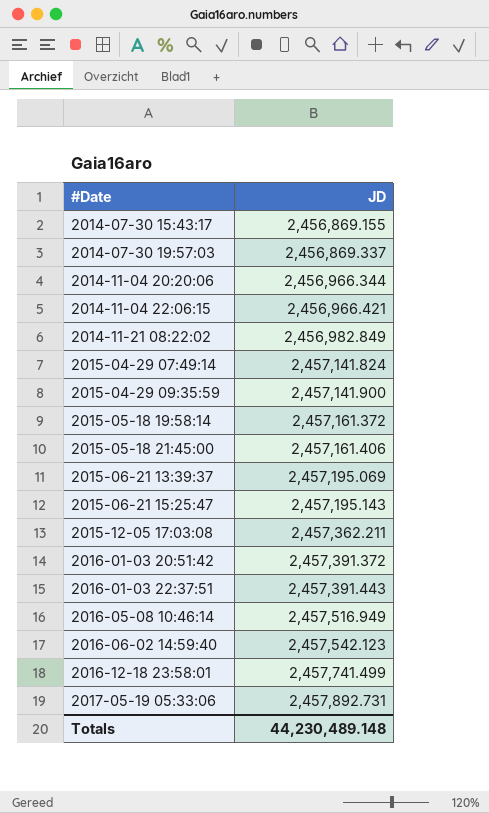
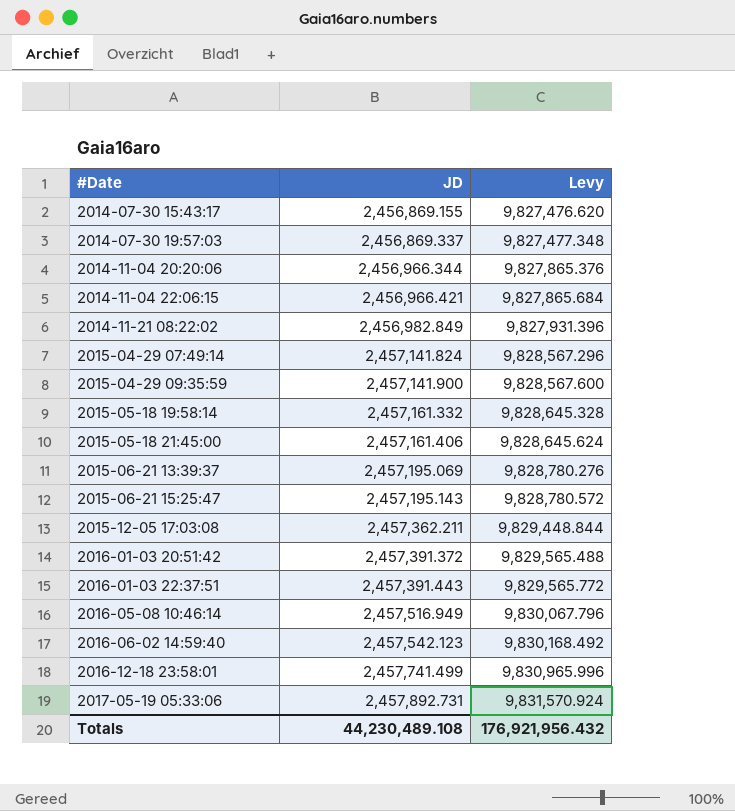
column Levy | formula: none -> [JD] * 4
2015-05-18 19:58:14 | JD: 2,457,161.372 -> 2,457,161.332
Totals | JD: 44,230,489.148 -> 44,230,489.108

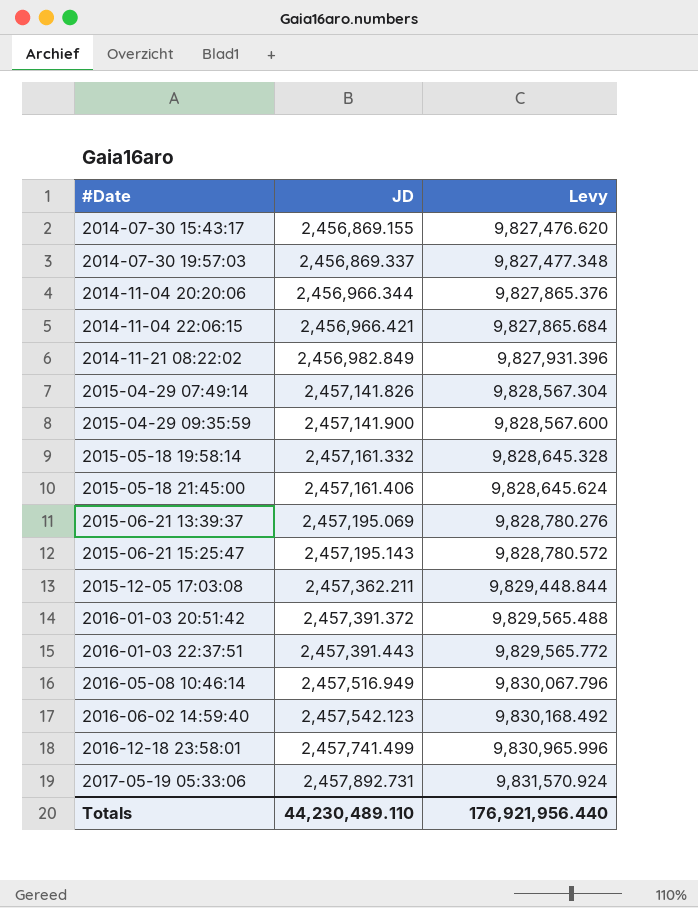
2015-04-29 07:49:14 | JD: 2,457,141.824 -> 2,457,141.826
2015-04-29 07:49:14 | Levy: 9,828,567.296 -> 9,828,567.304
Totals | JD: 44,230,489.108 -> 44,230,489.110
Totals | Levy: 176,921,956.432 -> 176,921,956.440

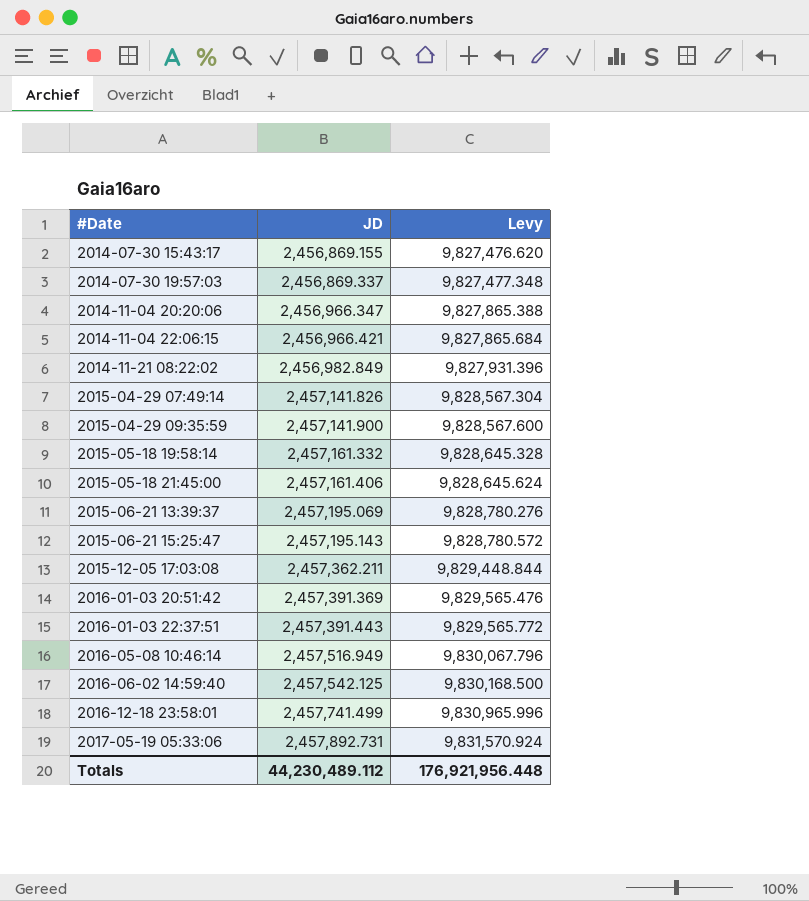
2014-11-04 20:20:06 | JD: 2,456,966.344 -> 2,456,966.347
2014-11-04 20:20:06 | Levy: 9,827,865.376 -> 9,827,865.388
2016-01-03 20:51:42 | JD: 2,457,391.372 -> 2,457,391.369
2016-01-03 20:51:42 | Levy: 9,829,565.488 -> 9,829,565.476
2016-06-02 14:59:40 | JD: 2,457,542.123 -> 2,457,542.125
2016-06-02 14:59:40 | Levy: 9,830,168.492 -> 9,830,168.500
Totals | JD: 44,230,489.110 -> 44,230,489.112
Totals | Levy: 176,921,956.440 -> 176,921,956.448

